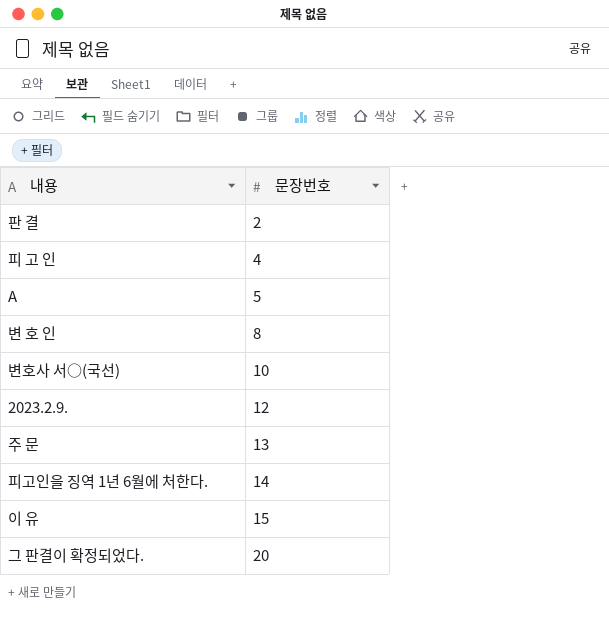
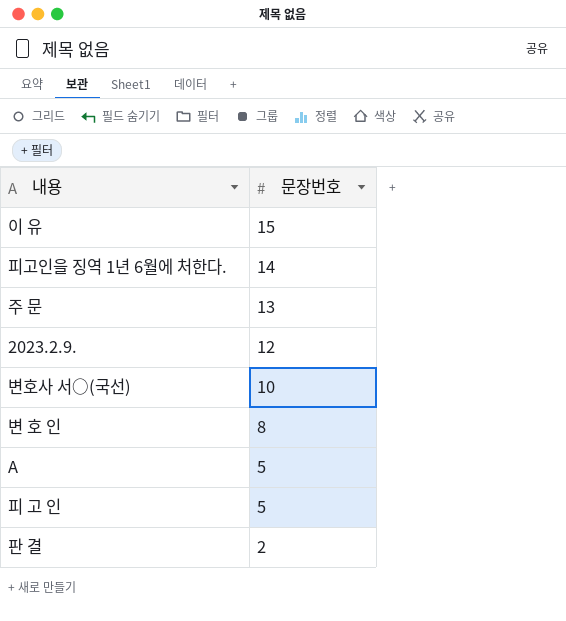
row order: 문장번호 ascending -> 문장번호 descending
row 그 판결이 확정되었다.: 20 -> none
피 고 인 | 문장번호: 4 -> 5

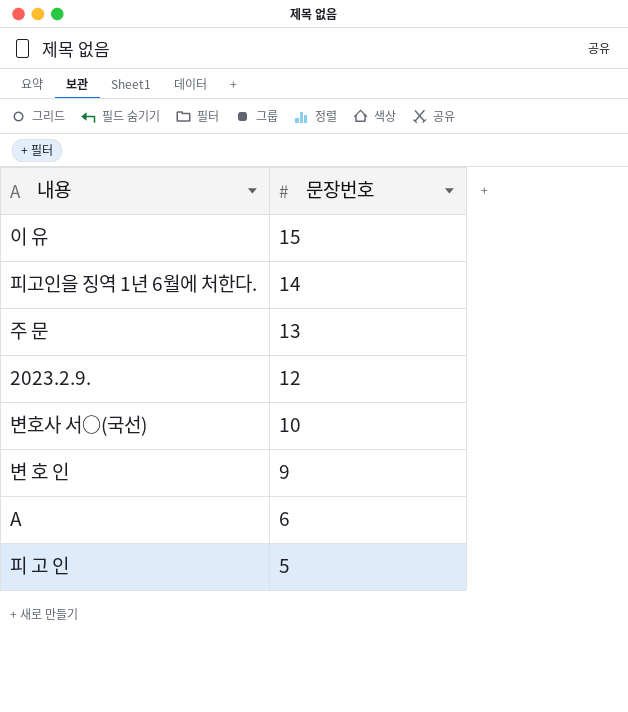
row 판 결: 2 -> none
변 호 인 | 문장번호: 8 -> 9
A | 문장번호: 5 -> 6

